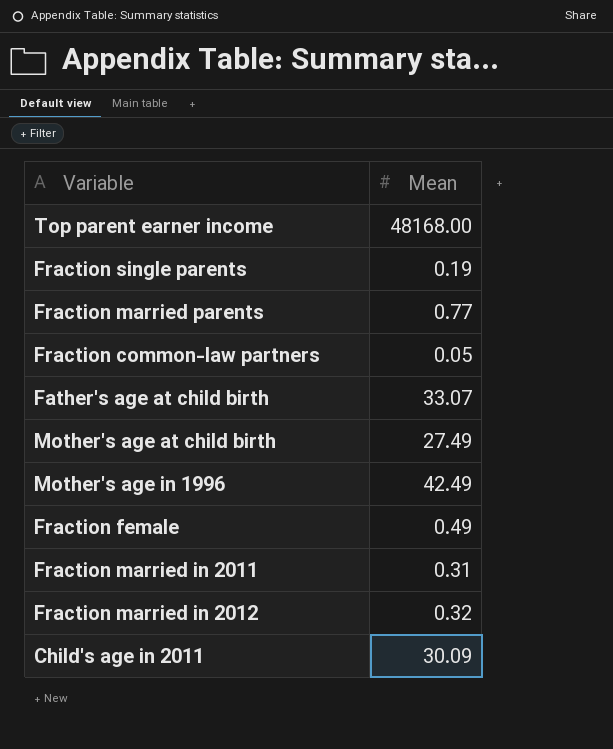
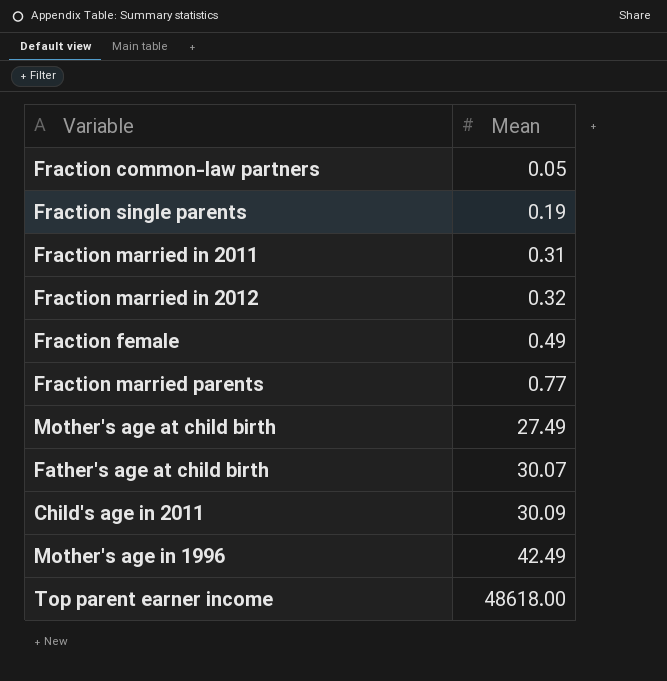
row order: none -> Mean ascending
Father's age at child birth | Mean: 33.07 -> 30.07
Top parent earner income | Mean: 48168.00 -> 48618.00

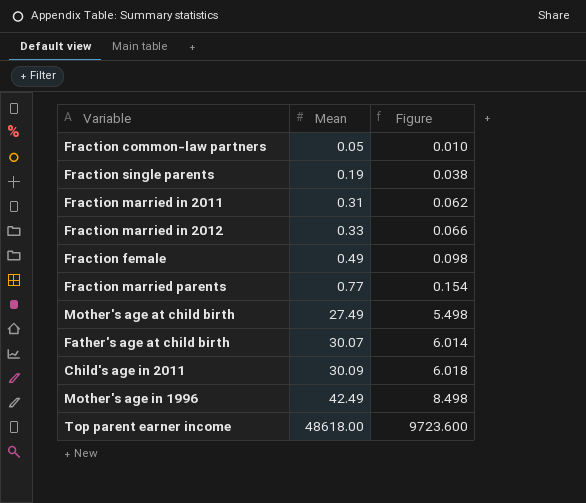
column Figure | formula: none -> [Mean] * 0.2
Fraction married in 2012 | Mean: 0.32 -> 0.33

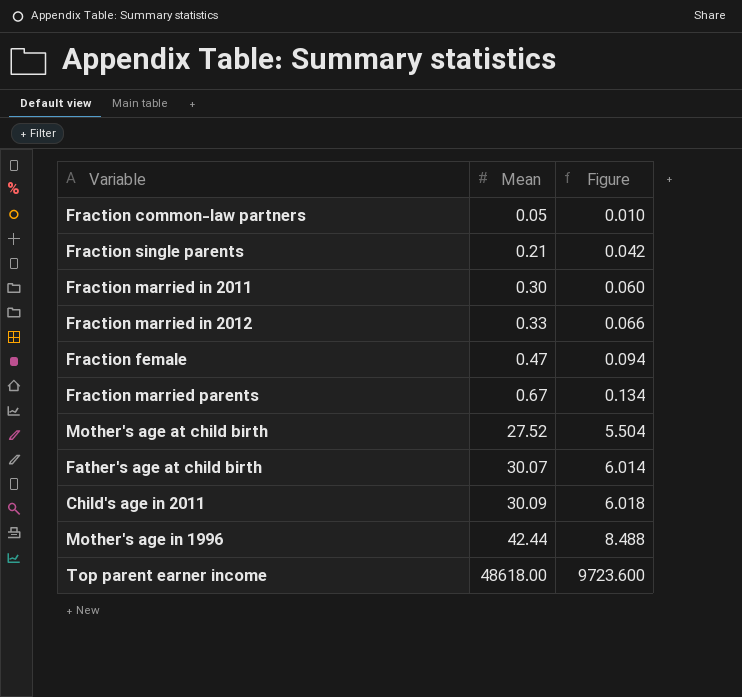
Fraction single parents | Mean: 0.19 -> 0.21
Fraction single parents | Figure: 0.038 -> 0.042
Fraction married in 2011 | Mean: 0.31 -> 0.30
Fraction married in 2011 | Figure: 0.062 -> 0.060
Fraction female | Mean: 0.49 -> 0.47
Fraction female | Figure: 0.098 -> 0.094
Fraction married parents | Mean: 0.77 -> 0.67
Fraction married parents | Figure: 0.154 -> 0.134
Mother's age at child birth | Mean: 27.49 -> 27.52
Mother's age at child birth | Figure: 5.498 -> 5.504
Mother's age in 1996 | Mean: 42.49 -> 42.44
Mother's age in 1996 | Figure: 8.498 -> 8.488

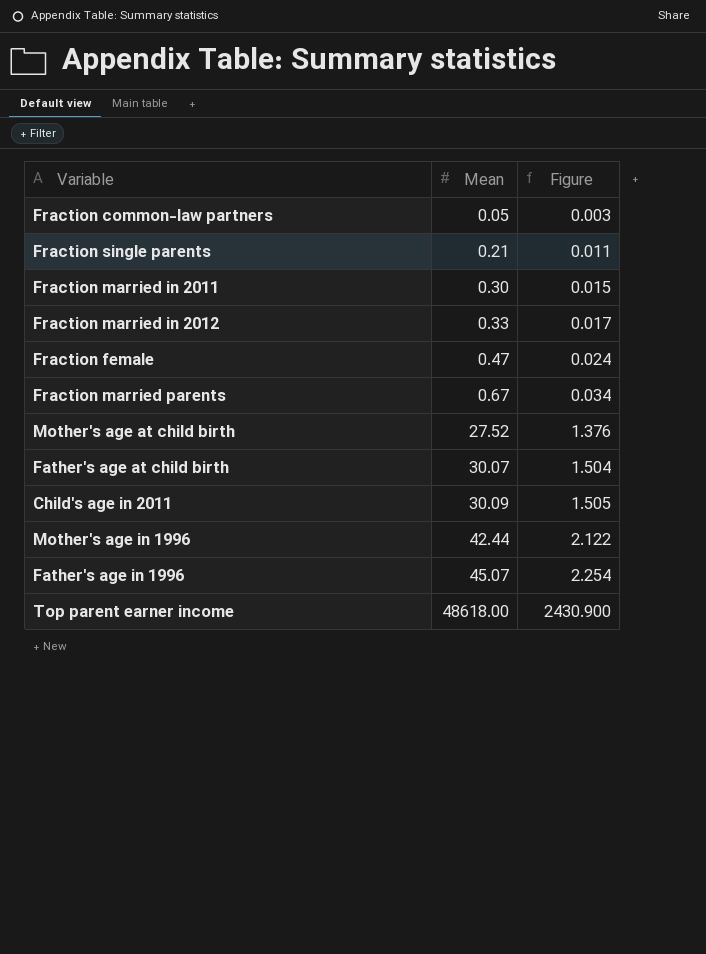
column Figure | formula: [Mean] * 0.2 -> [Mean] * 0.05
row Father's age in 1996: none -> 45.07 | 2.254

